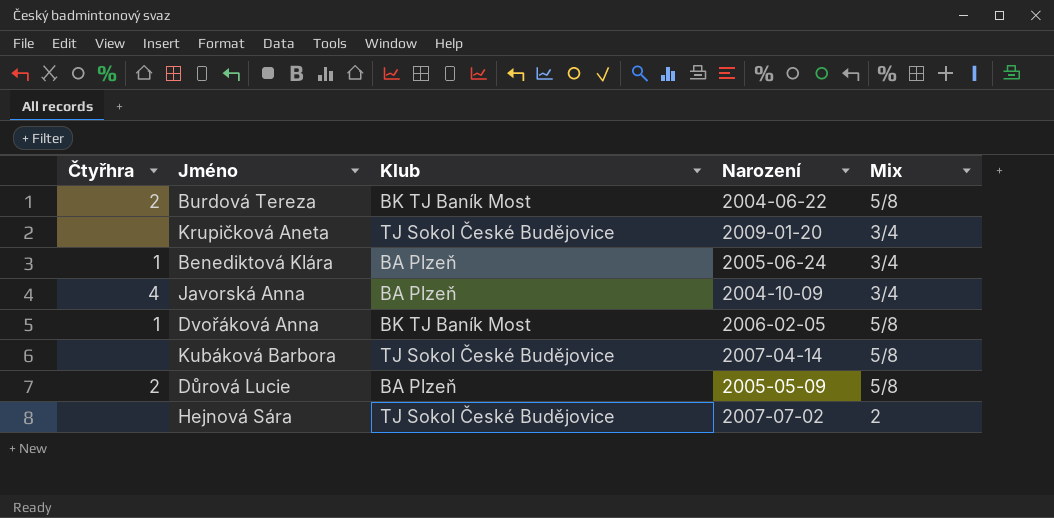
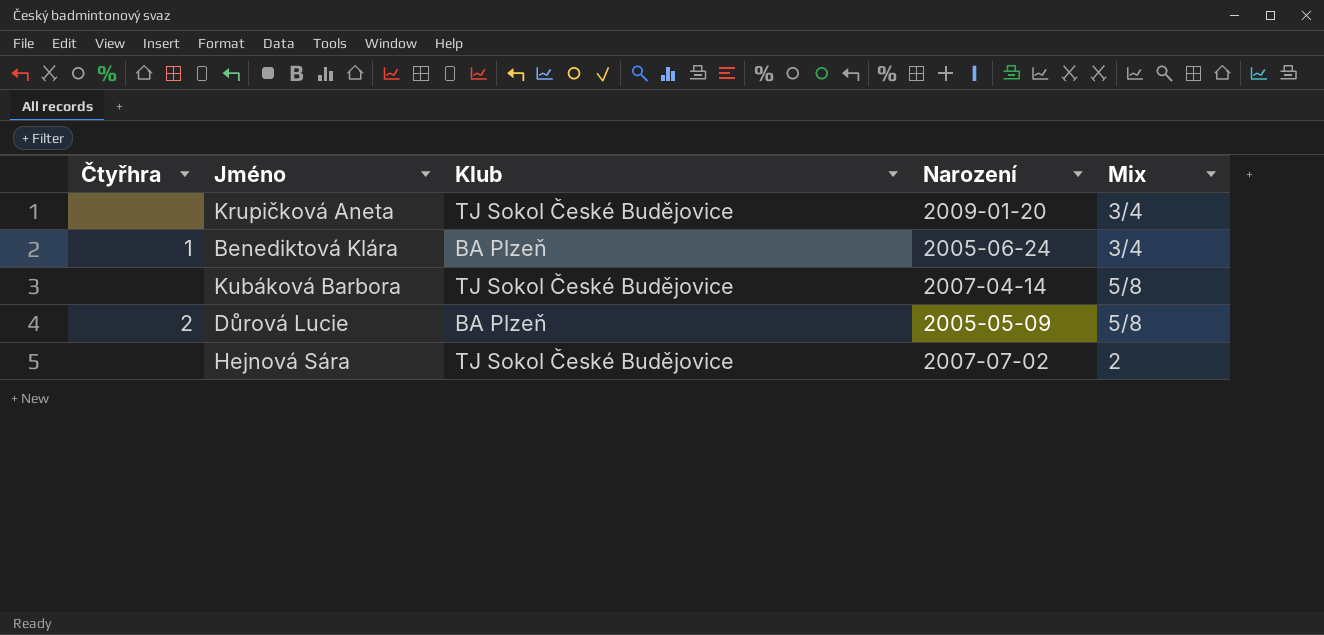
row Burdová Tereza: 2 | BK TJ Baník Most | 2004-06-22 | 5/8 -> none
row Javorská Anna: 4 | BA Plzeň | 2004-10-09 | 3/4 -> none
row Dvořáková Anna: 1 | BK TJ Baník Most | 2006-02-05 | 5/8 -> none

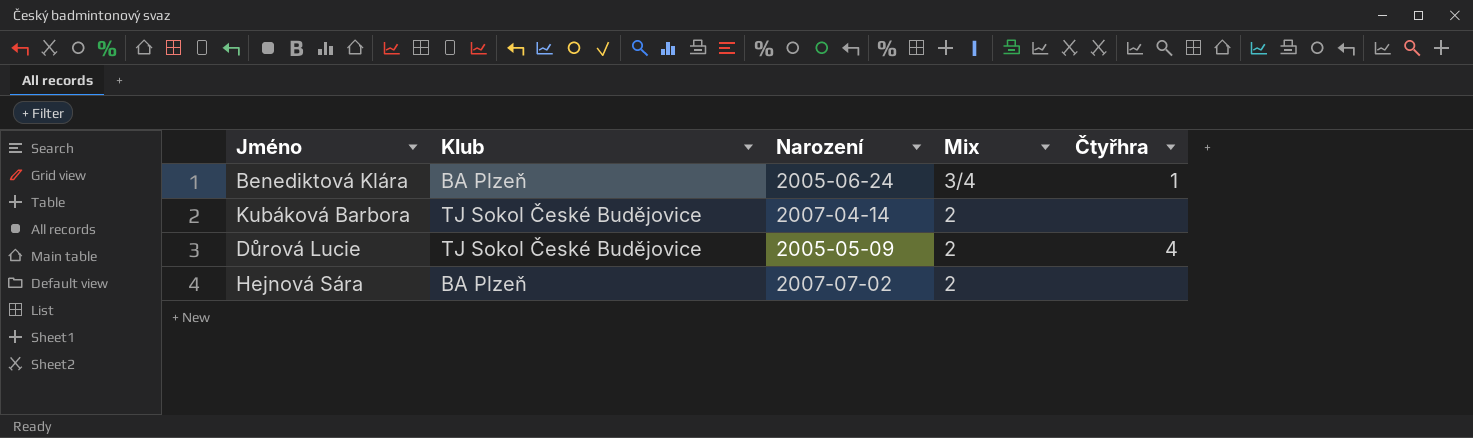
column Čtyřhra | position: 1 -> 5
row Krupičková Aneta: none | TJ Sokol České Budějovice | 2009-01-20 | 3/4 -> none
Kubáková Barbora | Mix: 5/8 -> 2
Důrová Lucie | Klub: BA Plzeň -> TJ Sokol České Budějovice
Důrová Lucie | Mix: 5/8 -> 2
Důrová Lucie | Čtyřhra: 2 -> 4
Hejnová Sára | Klub: TJ Sokol České Budějovice -> BA Plzeň

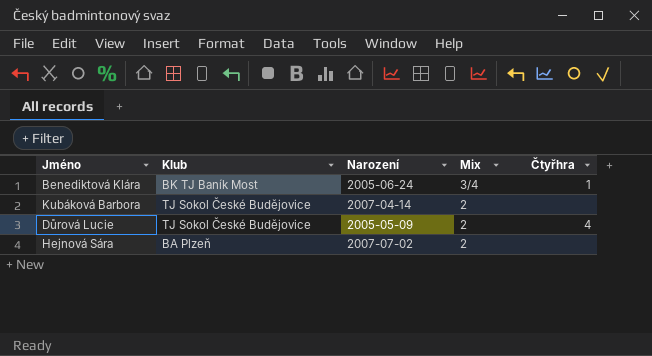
Benediktová Klára | Klub: BA Plzeň -> BK TJ Baník Most

